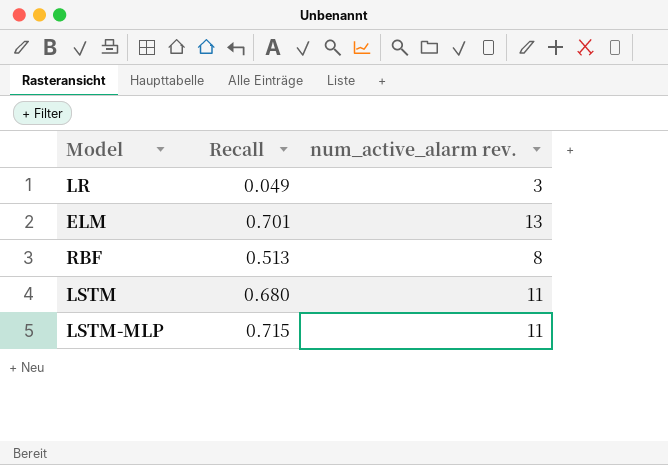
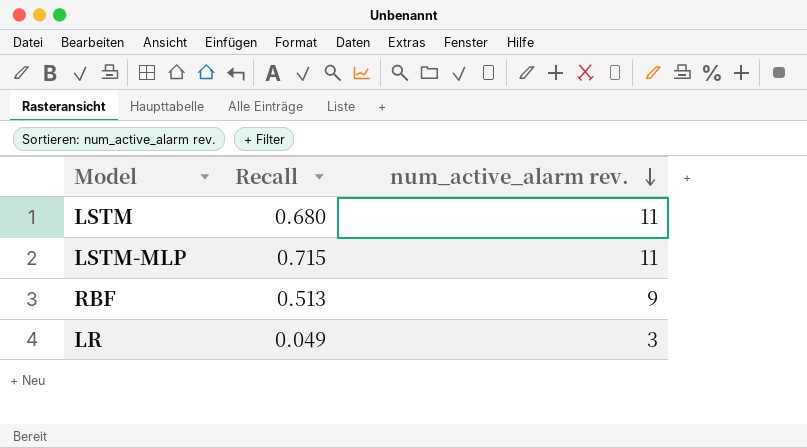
row order: none -> num_active_alarm rev. descending
row ELM: 0.701 | 13 -> none
RBF | num_active_alarm rev.: 8 -> 9

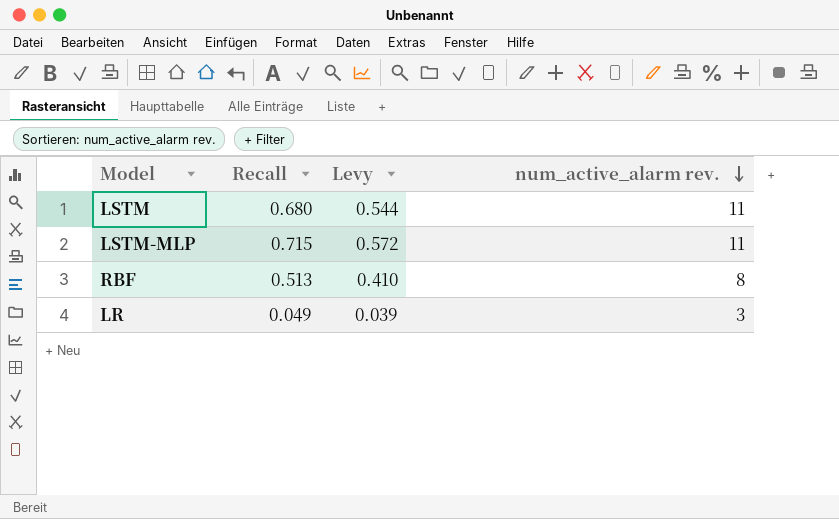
column Levy | formula: none -> [Recall] * 0.8
RBF | num_active_alarm rev.: 9 -> 8

